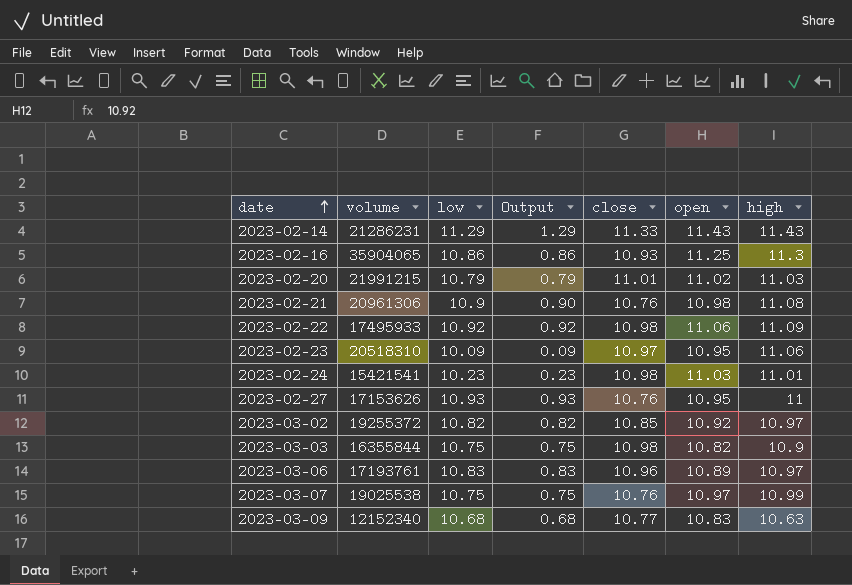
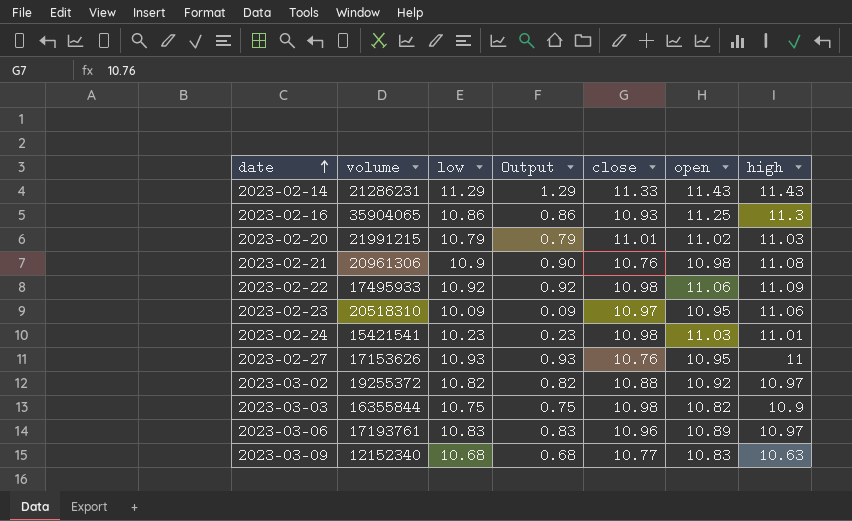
row 2023-03-07: 19025538 | 10.75 | 0.75 | 10.76 | 10.97 | 10.99 -> none
2023-03-02 | close: 10.85 -> 10.88

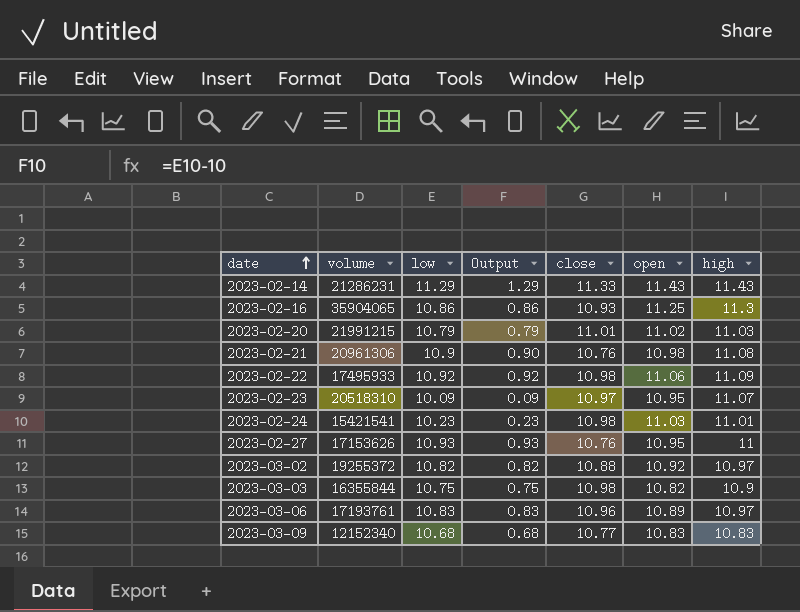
2023-02-23 | high: 11.06 -> 11.07
2023-03-09 | high: 10.63 -> 10.83

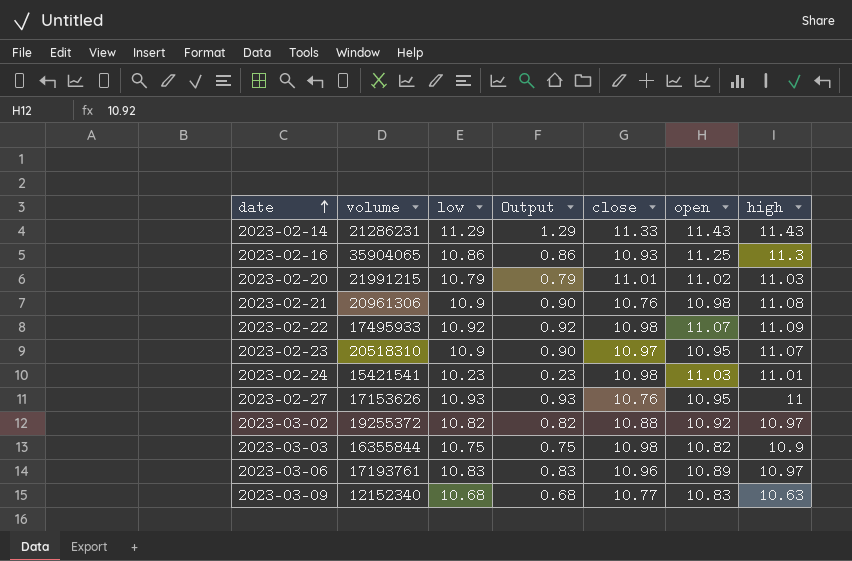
2023-02-22 | open: 11.06 -> 11.07
2023-02-23 | low: 10.09 -> 10.9
2023-02-23 | Output: 0.09 -> 0.90
2023-03-09 | high: 10.83 -> 10.63

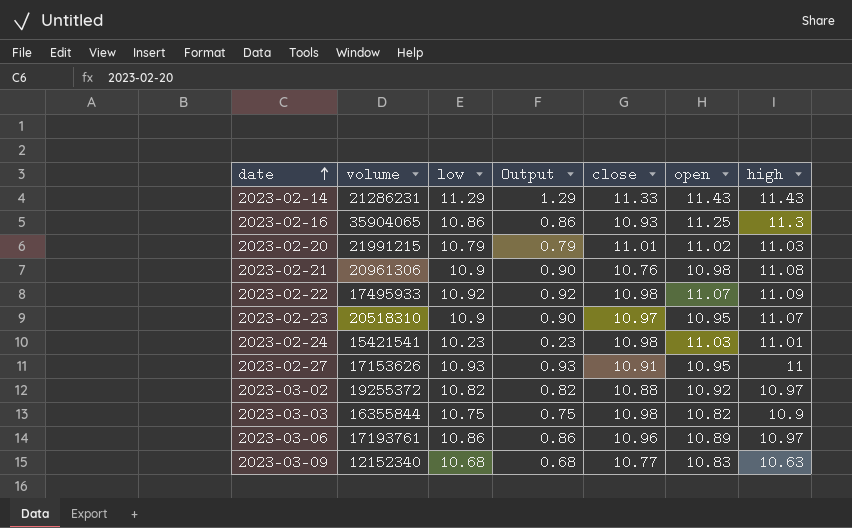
2023-02-27 | close: 10.76 -> 10.91
2023-03-06 | low: 10.83 -> 10.86
2023-03-06 | Output: 0.83 -> 0.86

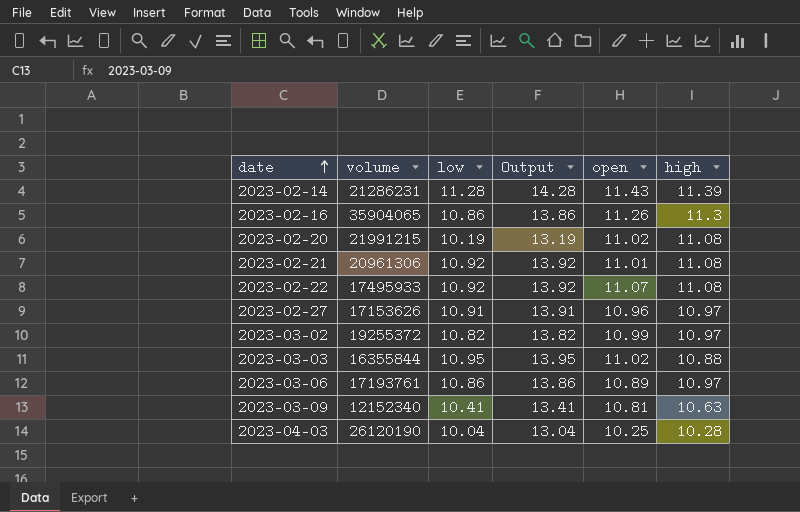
column close | position: 5 -> none
column Output | formula: [low] - 10 -> [low] + 3
row 2023-02-23: 20518310 | 10.9 | 0.90 | 10.97 | 10.95 | 11.07 -> none
row 2023-02-24: 15421541 | 10.23 | 0.23 | 10.98 | 11.03 | 11.01 -> none
2023-02-14 | low: 11.29 -> 11.28
2023-02-14 | high: 11.43 -> 11.39
2023-02-16 | open: 11.25 -> 11.26
2023-02-20 | low: 10.79 -> 10.19
2023-02-20 | high: 11.03 -> 11.08
2023-02-21 | low: 10.9 -> 10.92
2023-02-21 | open: 10.98 -> 11.01
2023-02-22 | high: 11.09 -> 11.08
2023-02-27 | low: 10.93 -> 10.91
2023-02-27 | open: 10.95 -> 10.96
2023-02-27 | high: 11 -> 10.97
2023-03-02 | open: 10.92 -> 10.99
2023-03-03 | low: 10.75 -> 10.95
2023-03-03 | open: 10.82 -> 11.02
2023-03-03 | high: 10.9 -> 10.88
2023-03-09 | low: 10.68 -> 10.41
2023-03-09 | open: 10.83 -> 10.81
row 2023-04-03: none -> 26120190 | 10.04 | 13.04 | 10.25 | 10.28

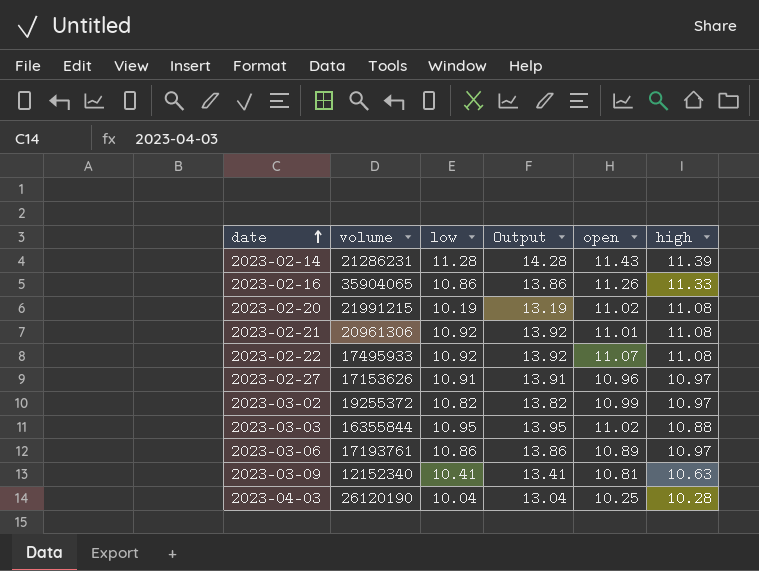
2023-02-16 | high: 11.3 -> 11.33

